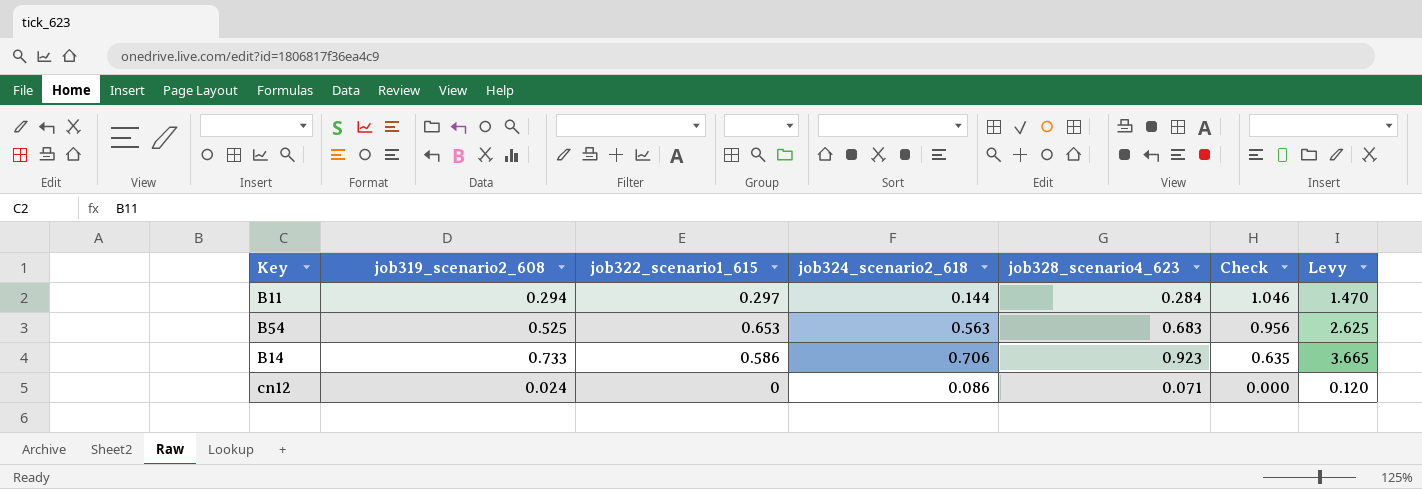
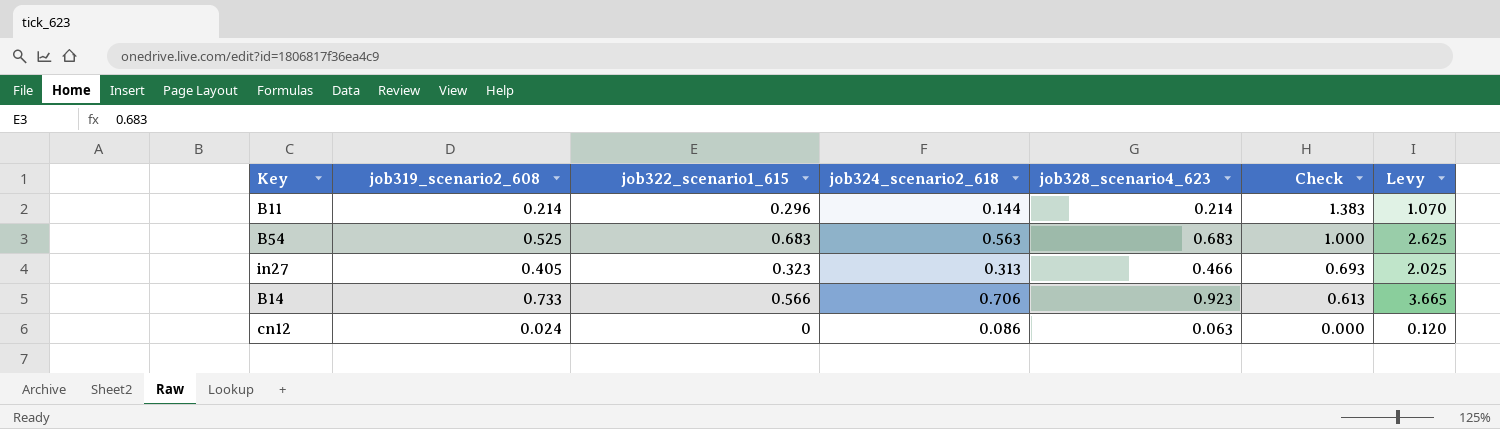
B11 | job319_scenario2_608: 0.294 -> 0.214
B11 | job322_scenario1_615: 0.297 -> 0.296
B11 | job328_scenario4_623: 0.284 -> 0.214
B11 | Check: 1.046 -> 1.383
B11 | Levy: 1.470 -> 1.070
B54 | job322_scenario1_615: 0.653 -> 0.683
B54 | Check: 0.956 -> 1.000
row in27: none -> 0.405 | 0.323 | 0.313 | 0.466 | 0.693 | 2.025
B14 | job322_scenario1_615: 0.586 -> 0.566
B14 | Check: 0.635 -> 0.613
cn12 | job328_scenario4_623: 0.071 -> 0.063

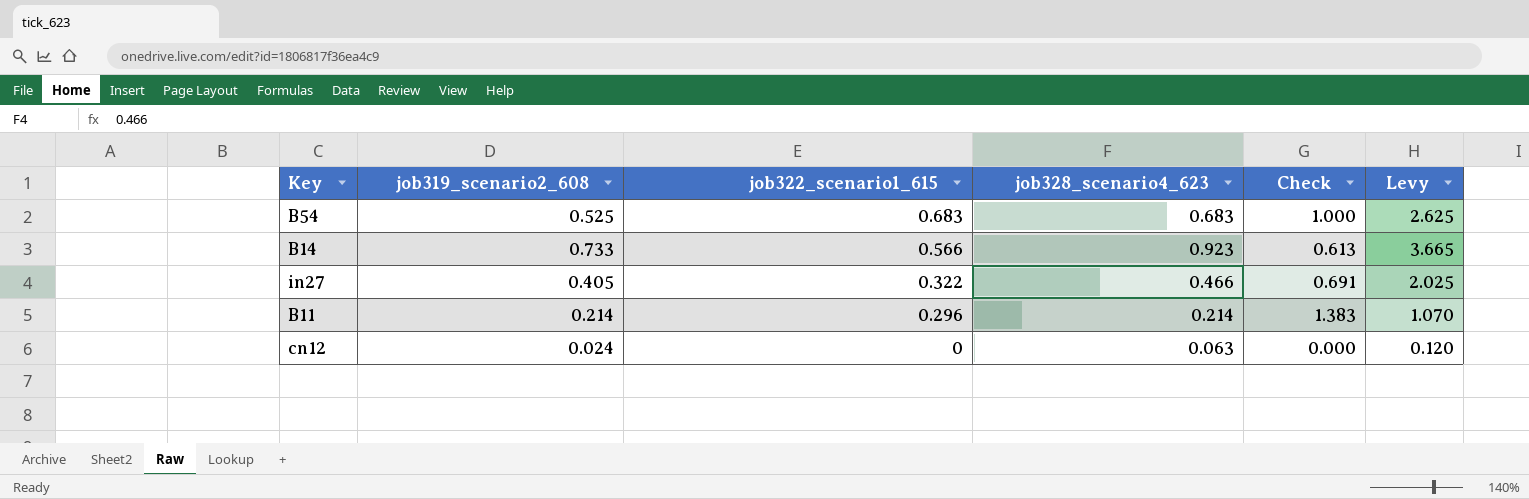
row order: Check descending -> job322_scenario1_615 descending
column job324_scenario2_618 | position: 4 -> none
in27 | job322_scenario1_615: 0.323 -> 0.322
in27 | Check: 0.693 -> 0.691

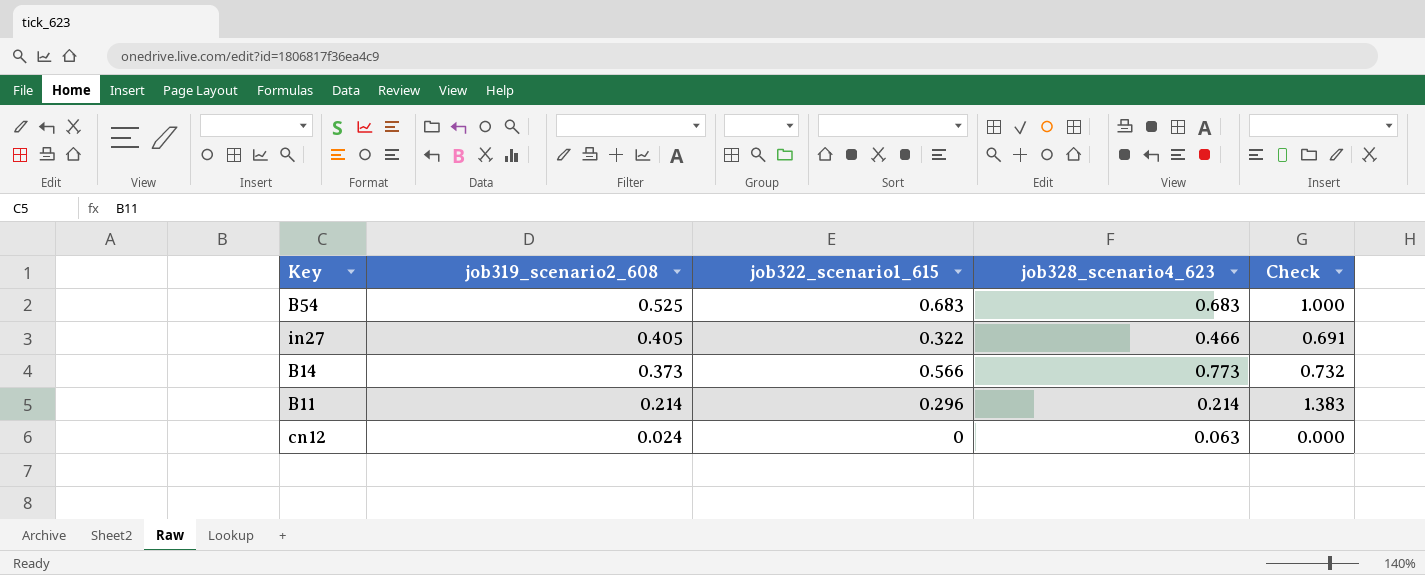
row order: job322_scenario1_615 descending -> job319_scenario2_608 descending
column Levy | formula: [job319_scenario2_608] * 5 -> none
B14 | job319_scenario2_608: 0.733 -> 0.373
B14 | job328_scenario4_623: 0.923 -> 0.773
B14 | Check: 0.613 -> 0.732

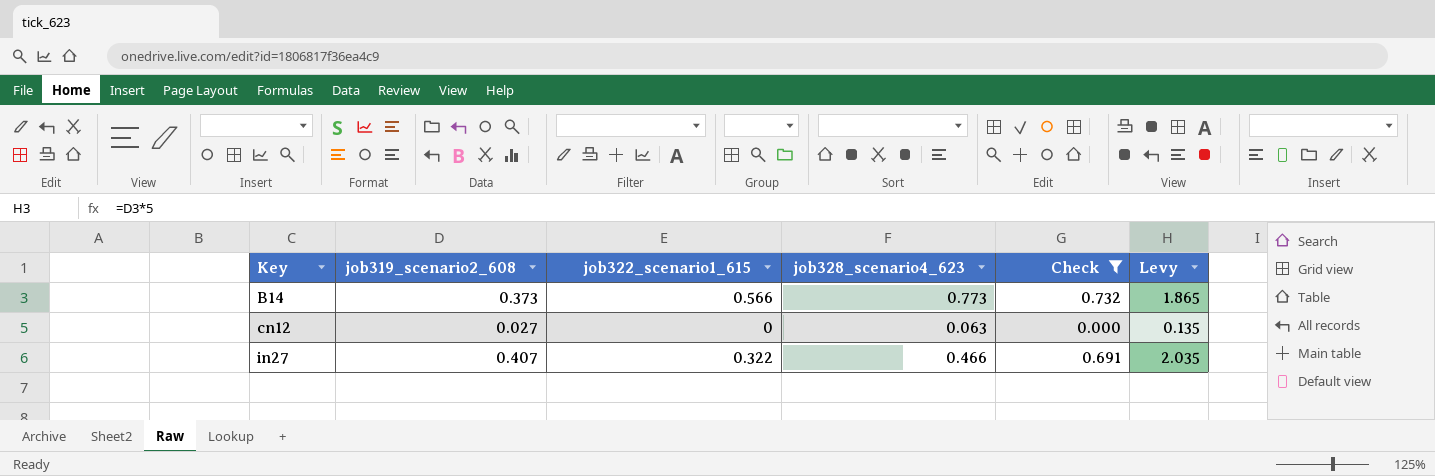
filter: none -> Check <= 0.732
row order: job319_scenario2_608 descending -> Key ascending
column Levy | formula: none -> [job319_scenario2_608] * 5
cn12 | job319_scenario2_608: 0.024 -> 0.027
in27 | job319_scenario2_608: 0.405 -> 0.407

